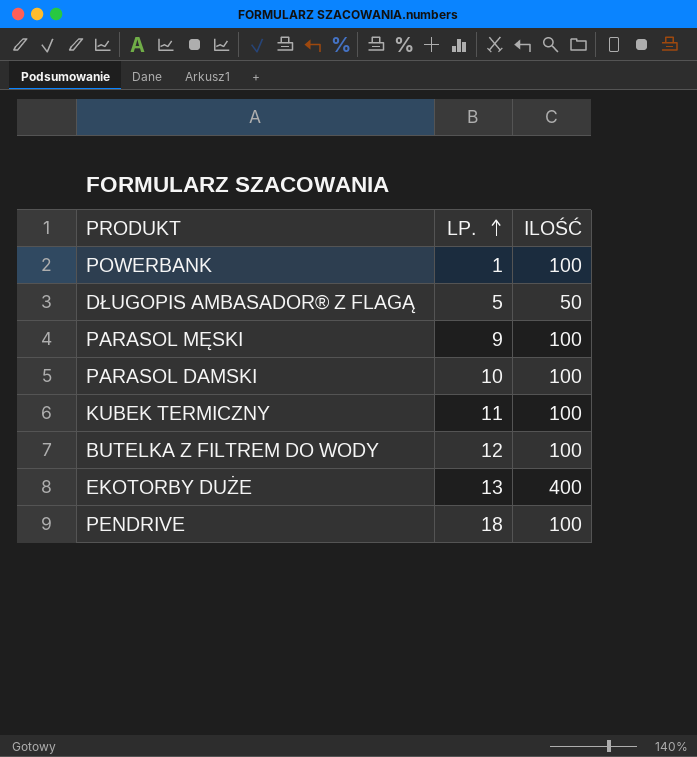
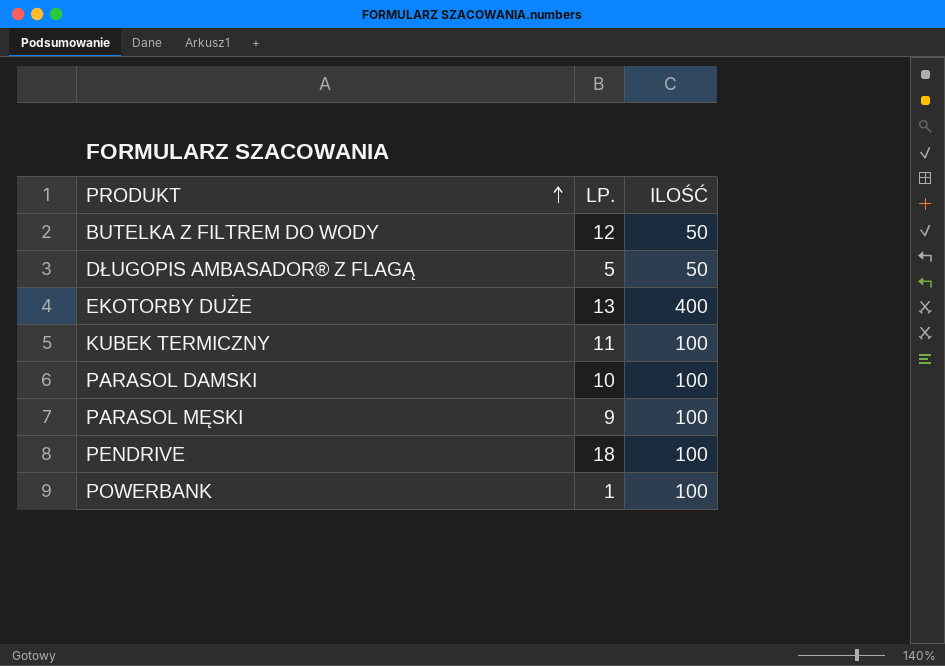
row order: LP. ascending -> PRODUKT ascending
BUTELKA Z FILTREM DO WODY | ILOŚĆ: 100 -> 50

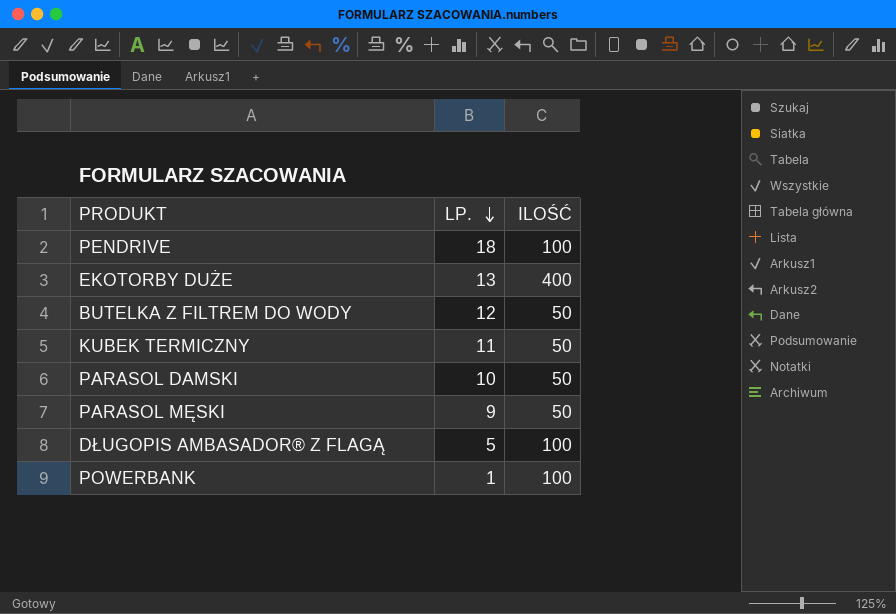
row order: PRODUKT ascending -> LP. descending
KUBEK TERMICZNY | ILOŚĆ: 100 -> 50
PARASOL DAMSKI | ILOŚĆ: 100 -> 50
PARASOL MĘSKI | ILOŚĆ: 100 -> 50
DŁUGOPIS AMBASADOR® Z FLAGĄ | ILOŚĆ: 50 -> 100

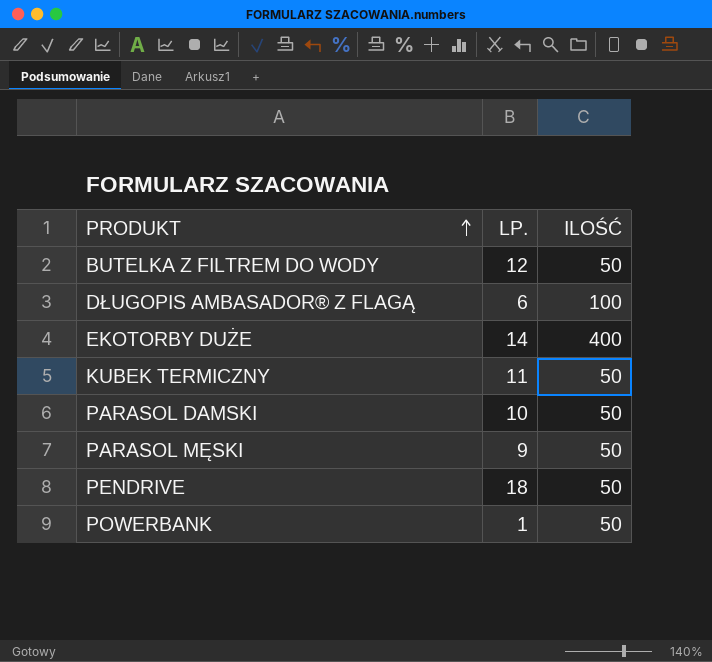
row order: LP. descending -> PRODUKT ascending
DŁUGOPIS AMBASADOR® Z FLAGĄ | LP.: 5 -> 6
EKOTORBY DUŻE | LP.: 13 -> 14
PENDRIVE | ILOŚĆ: 100 -> 50
POWERBANK | ILOŚĆ: 100 -> 50

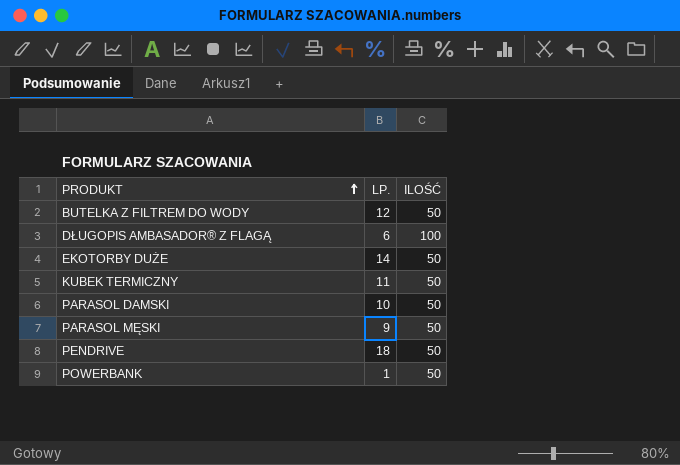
EKOTORBY DUŻE | ILOŚĆ: 400 -> 50

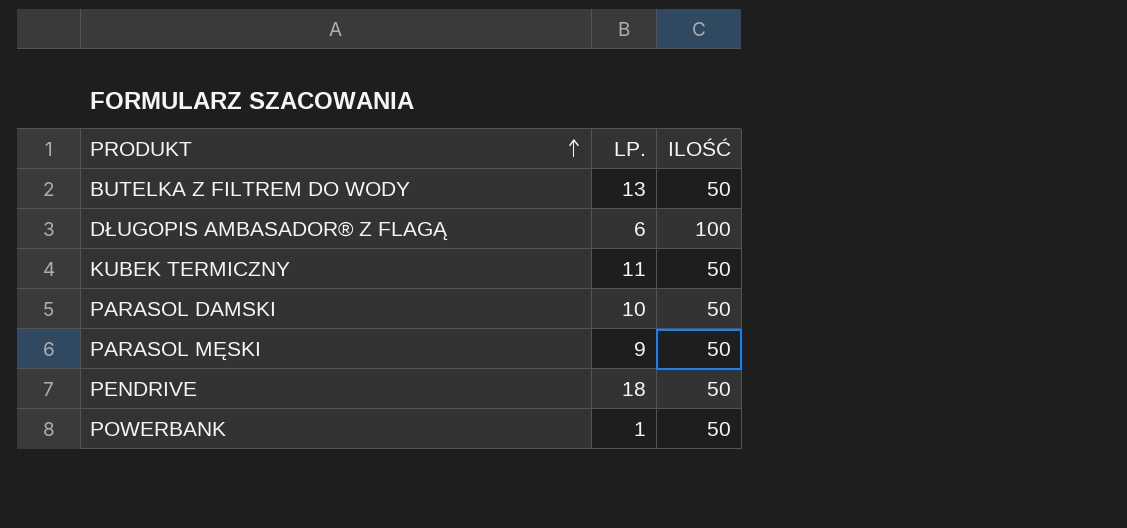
row EKOTORBY DUŻE: 14 | 50 -> none
BUTELKA Z FILTREM DO WODY | LP.: 12 -> 13

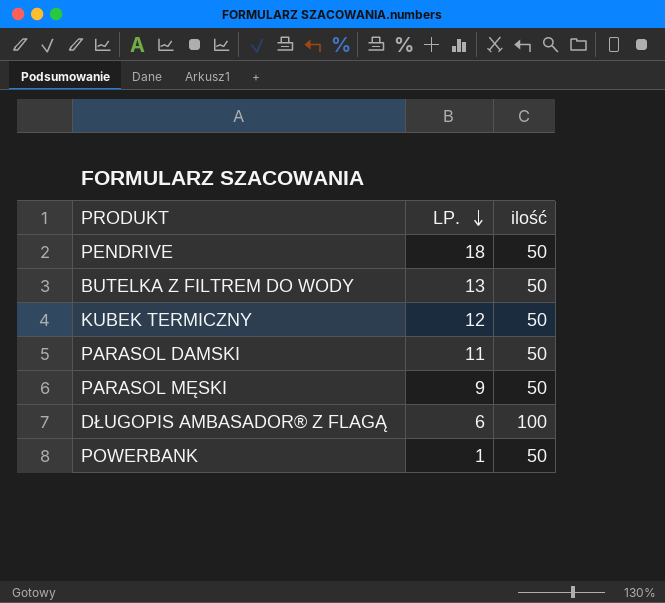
row order: PRODUKT ascending -> LP. descending
column name: ILOŚĆ -> ilość
KUBEK TERMICZNY | LP.: 11 -> 12
PARASOL DAMSKI | LP.: 10 -> 11

